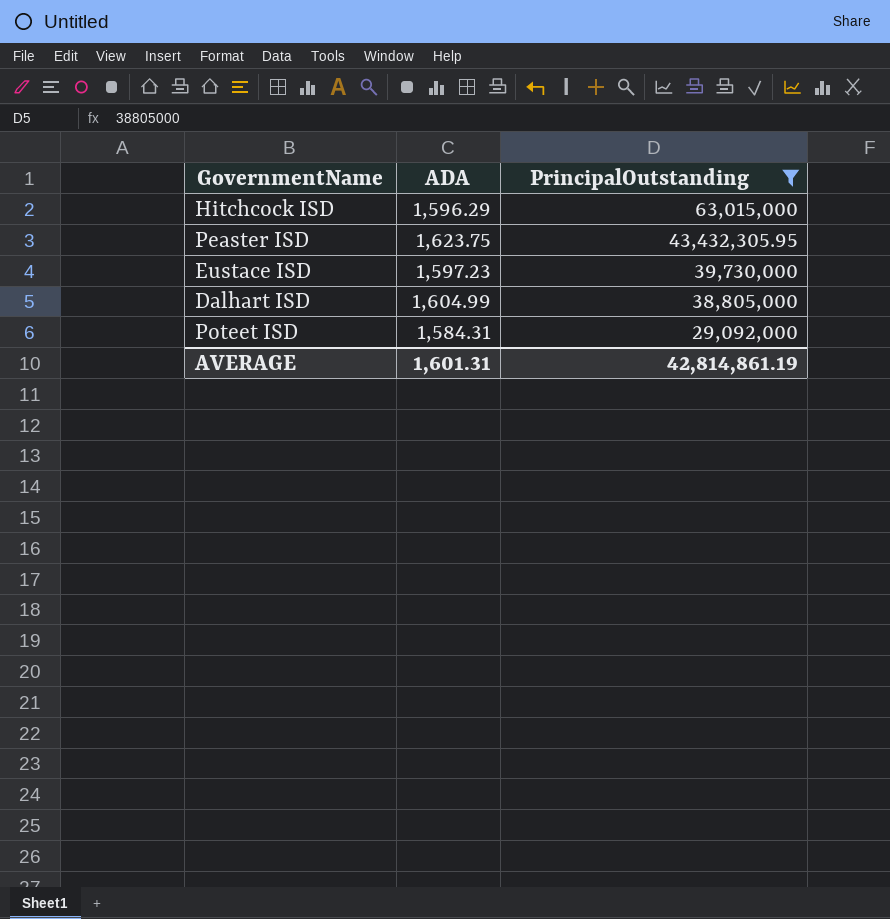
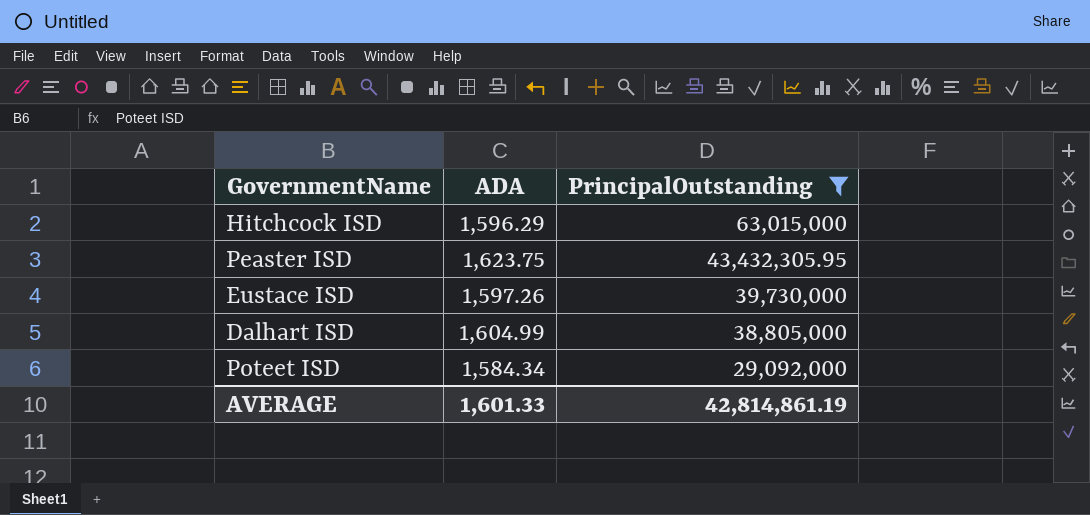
Eustace ISD | ADA: 1,597.23 -> 1,597.26
Poteet ISD | ADA: 1,584.31 -> 1,584.34
AVERAGE | ADA: 1,601.31 -> 1,601.33

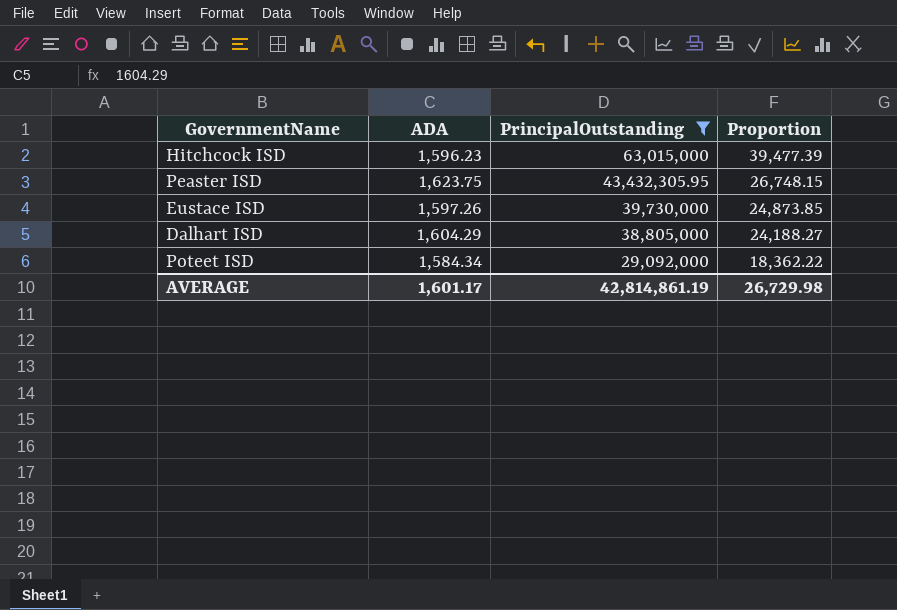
column Proportion | formula: none -> [PrincipalOutstanding] / [ADA]
Hitchcock ISD | ADA: 1,596.29 -> 1,596.23
Dalhart ISD | ADA: 1,604.99 -> 1,604.29
AVERAGE | ADA: 1,601.33 -> 1,601.17

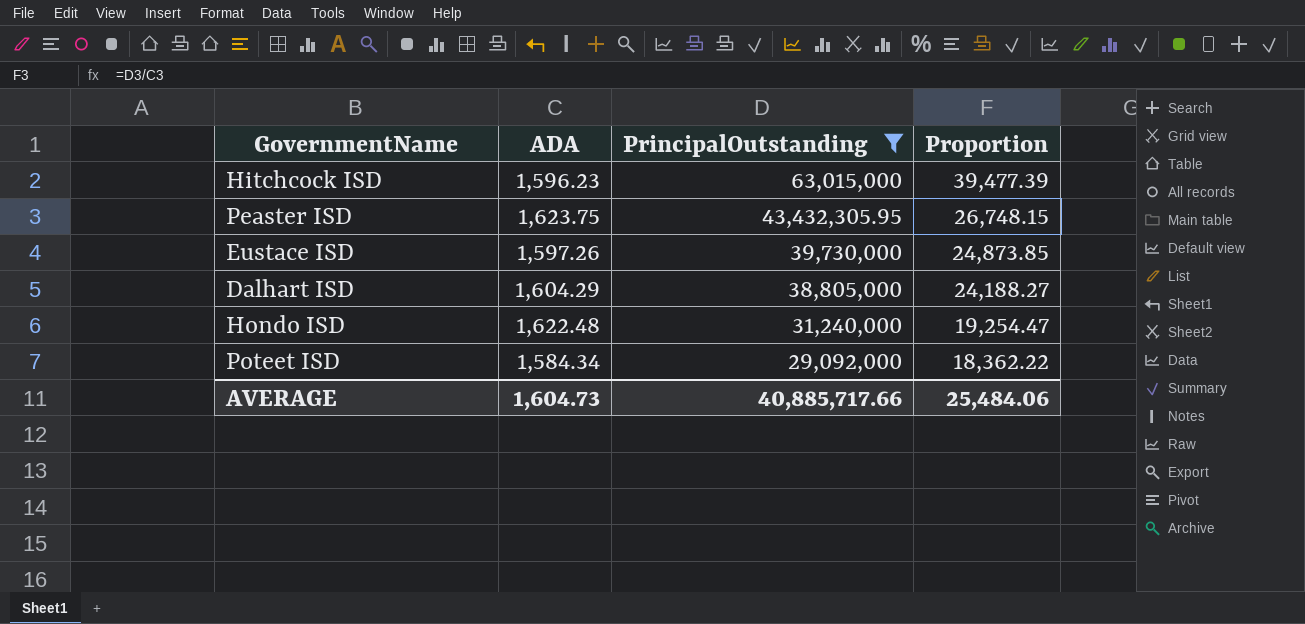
row Hondo ISD: none -> 1,622.48 | 31,240,000 | 19,254.47
AVERAGE | ADA: 1,601.17 -> 1,604.73
AVERAGE | PrincipalOutstanding: 42,814,861.19 -> 40,885,717.66
AVERAGE | Proportion: 26,729.98 -> 25,484.06

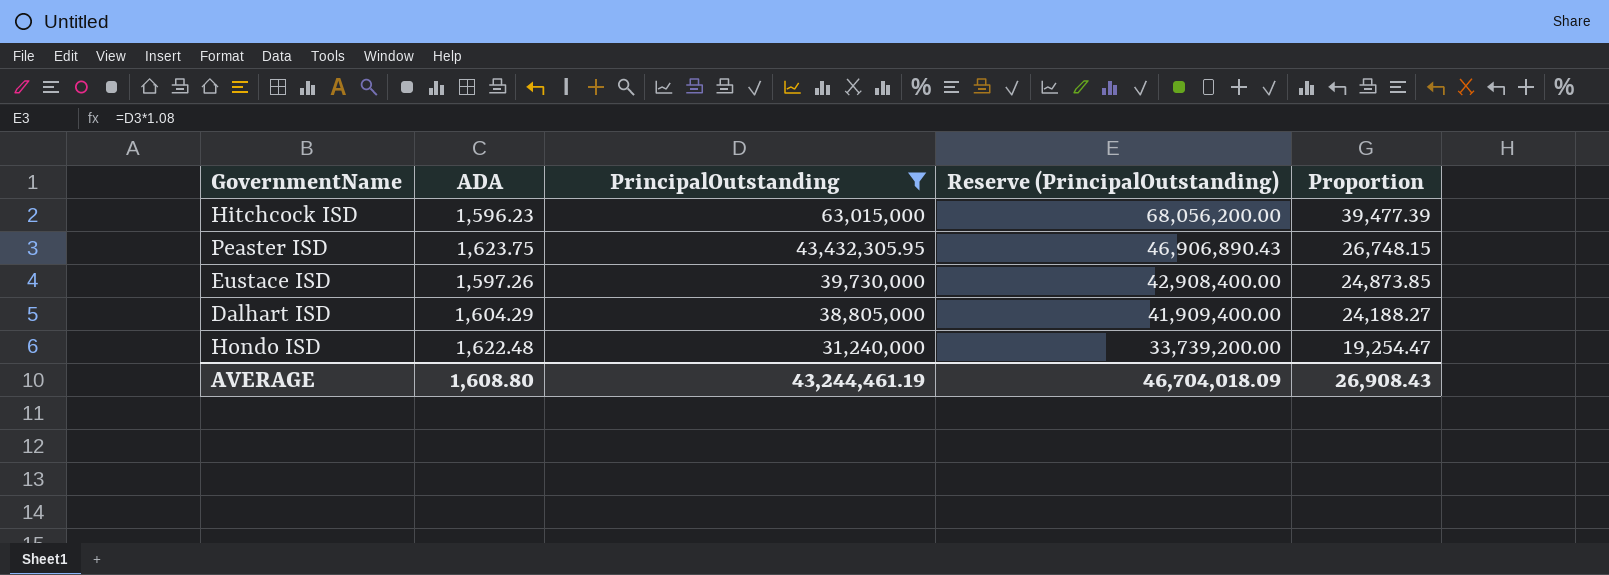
column Reserve (PrincipalOutstanding) | formula: none -> [PrincipalOutstanding] * 1.08
row Poteet ISD: 1,584.34 | 29,092,000 | 18,362.22 -> none
AVERAGE | ADA: 1,604.73 -> 1,608.80
AVERAGE | PrincipalOutstanding: 40,885,717.66 -> 43,244,461.19
AVERAGE | Proportion: 25,484.06 -> 26,908.43

